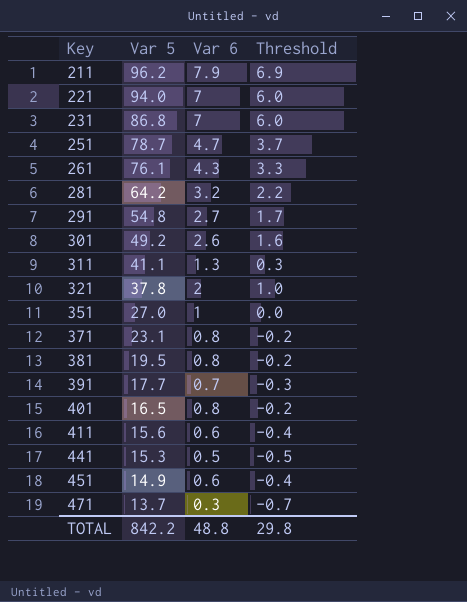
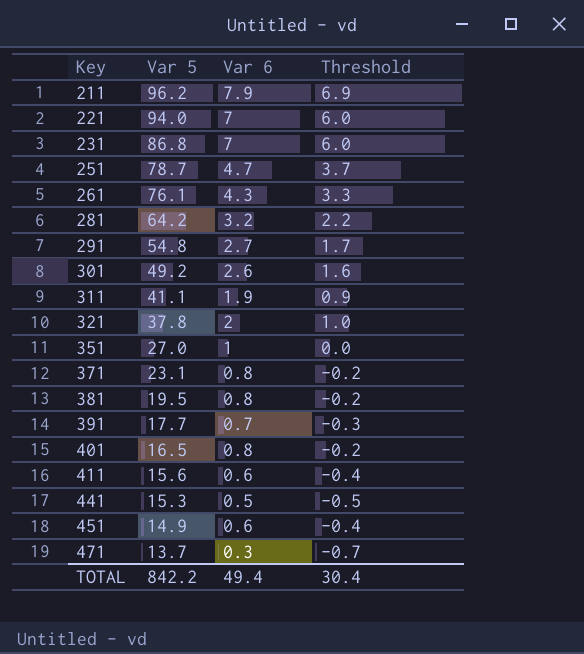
311 | Var 6: 1.3 -> 1.9
311 | Threshold: 0.3 -> 0.9
TOTAL | Var 6: 48.8 -> 49.4
TOTAL | Threshold: 29.8 -> 30.4

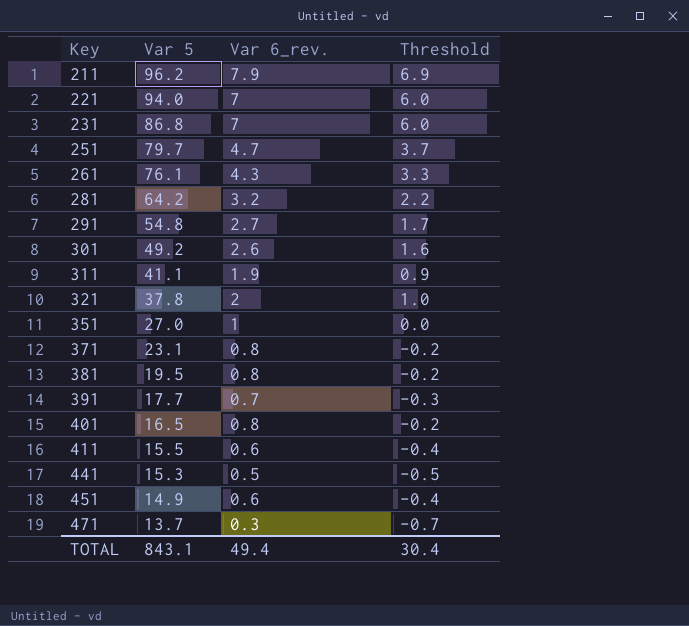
column name: Var 6 -> Var 6_rev.
251 | Var 5: 78.7 -> 79.7
411 | Var 5: 15.6 -> 15.5
TOTAL | Var 5: 842.2 -> 843.1

